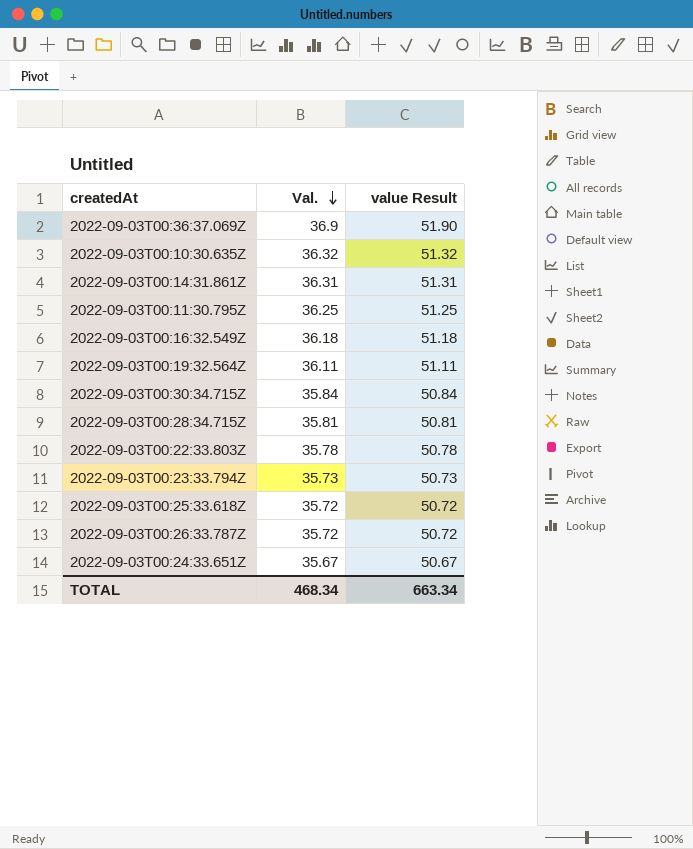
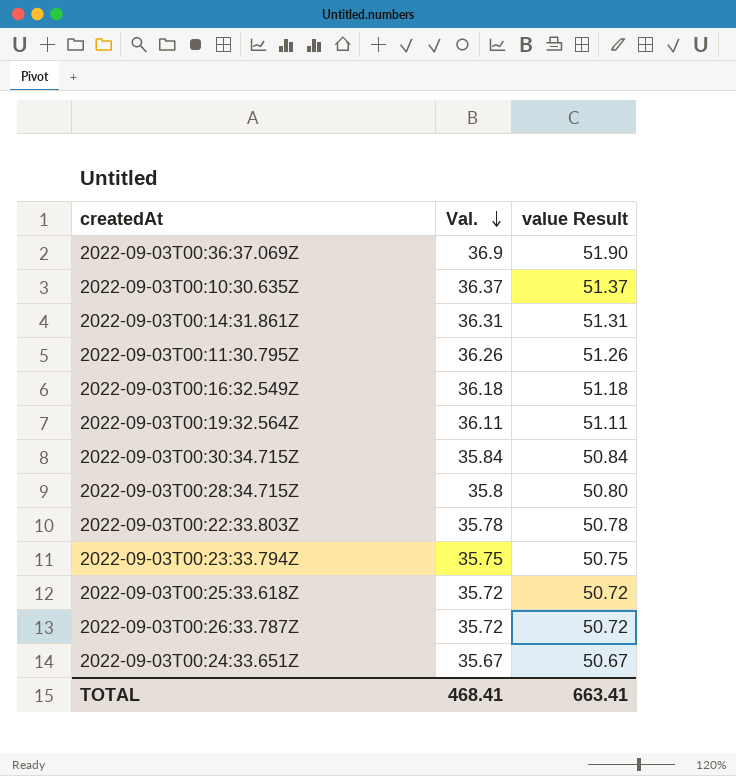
2022-09-03T00:10:30.635Z | Val.: 36.32 -> 36.37
2022-09-03T00:10:30.635Z | value Result: 51.32 -> 51.37
2022-09-03T00:11:30.795Z | Val.: 36.25 -> 36.26
2022-09-03T00:11:30.795Z | value Result: 51.25 -> 51.26
2022-09-03T00:28:34.715Z | Val.: 35.81 -> 35.8
2022-09-03T00:28:34.715Z | value Result: 50.81 -> 50.80
2022-09-03T00:23:33.794Z | Val.: 35.73 -> 35.75
2022-09-03T00:23:33.794Z | value Result: 50.73 -> 50.75
TOTAL | Val.: 468.34 -> 468.41
TOTAL | value Result: 663.34 -> 663.41

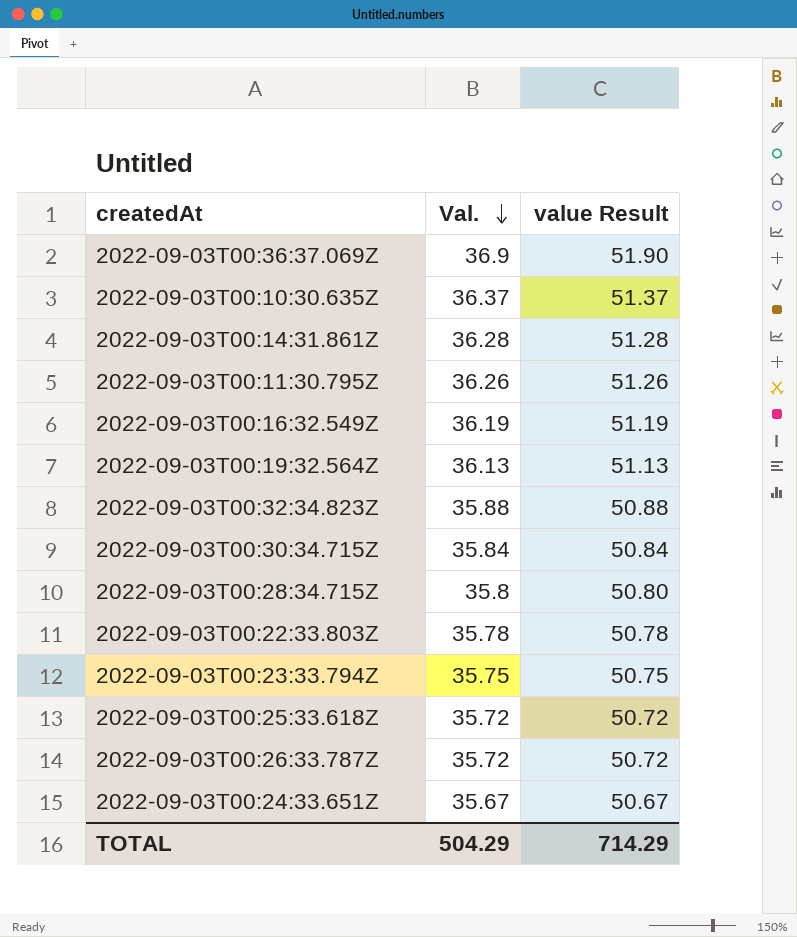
2022-09-03T00:14:31.861Z | Val.: 36.31 -> 36.28
2022-09-03T00:14:31.861Z | value Result: 51.31 -> 51.28
2022-09-03T00:16:32.549Z | Val.: 36.18 -> 36.19
2022-09-03T00:16:32.549Z | value Result: 51.18 -> 51.19
2022-09-03T00:19:32.564Z | Val.: 36.11 -> 36.13
2022-09-03T00:19:32.564Z | value Result: 51.11 -> 51.13
row 2022-09-03T00:32:34.823Z: none -> 35.88 | 50.88
TOTAL | Val.: 468.41 -> 504.29
TOTAL | value Result: 663.41 -> 714.29

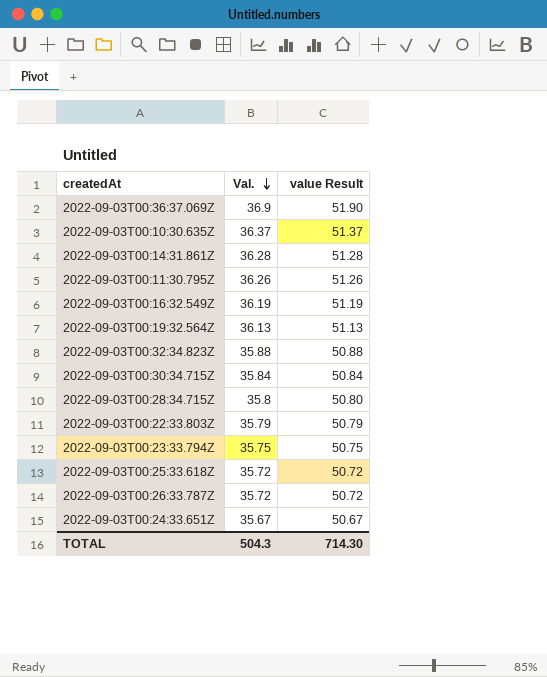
2022-09-03T00:22:33.803Z | Val.: 35.78 -> 35.79
2022-09-03T00:22:33.803Z | value Result: 50.78 -> 50.79
TOTAL | Val.: 504.29 -> 504.3
TOTAL | value Result: 714.29 -> 714.30

